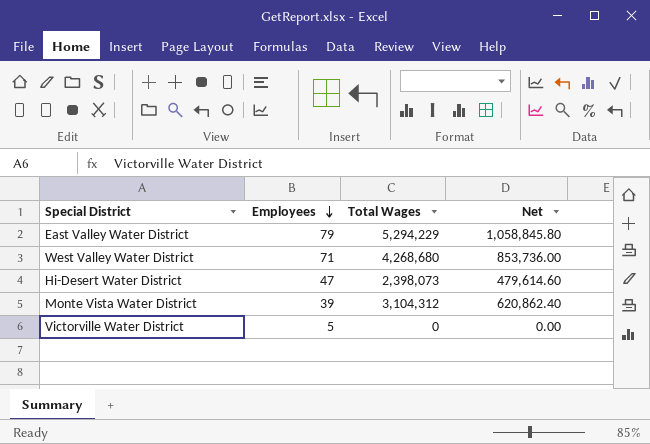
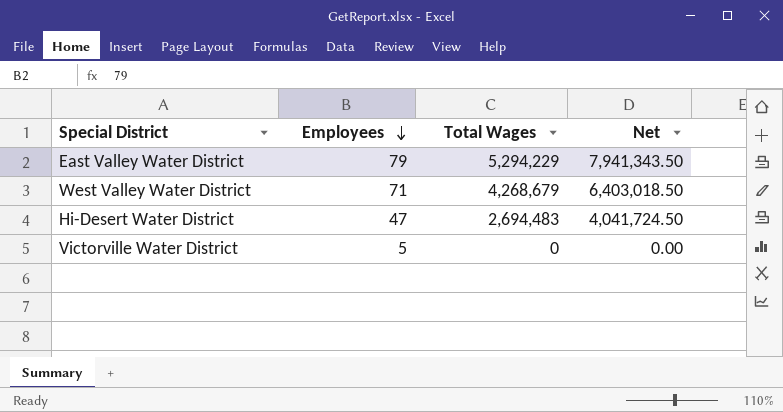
column Net | formula: [Total Wages] * 0.2 -> [Total Wages] * 1.5
row Monte Vista Water District: 39 | 3,104,312 | 620,862.40 -> none
West Valley Water District | Total Wages: 4,268,680 -> 4,268,679
Hi-Desert Water District | Total Wages: 2,398,073 -> 2,694,483

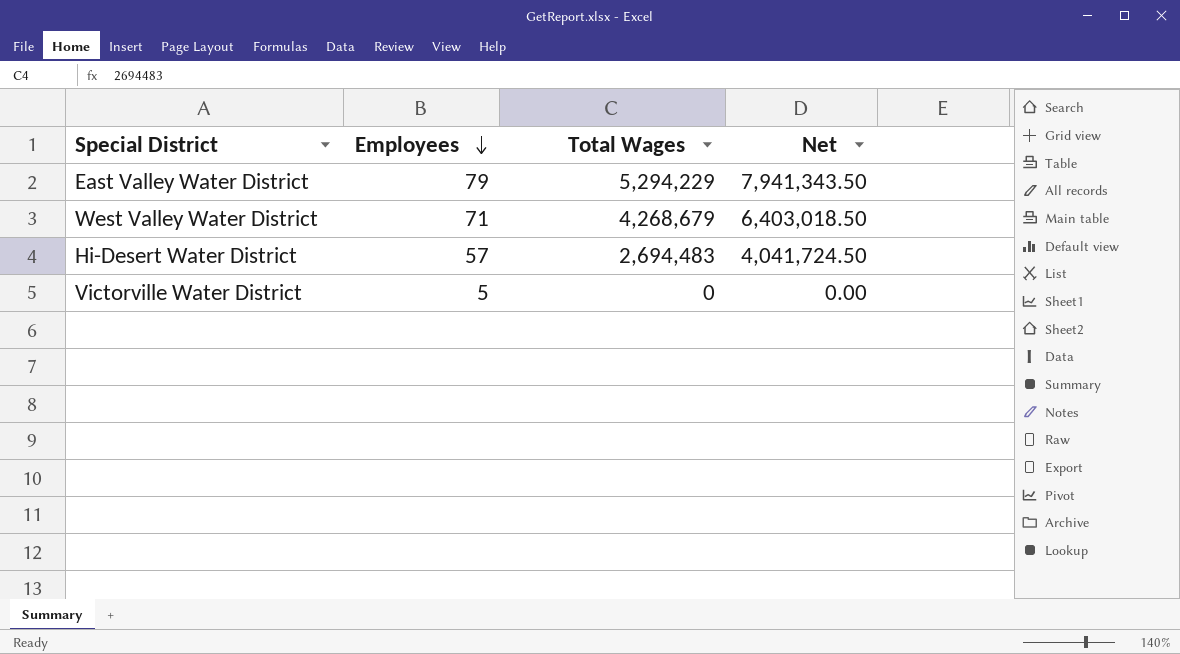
Hi-Desert Water District | Employees: 47 -> 57

